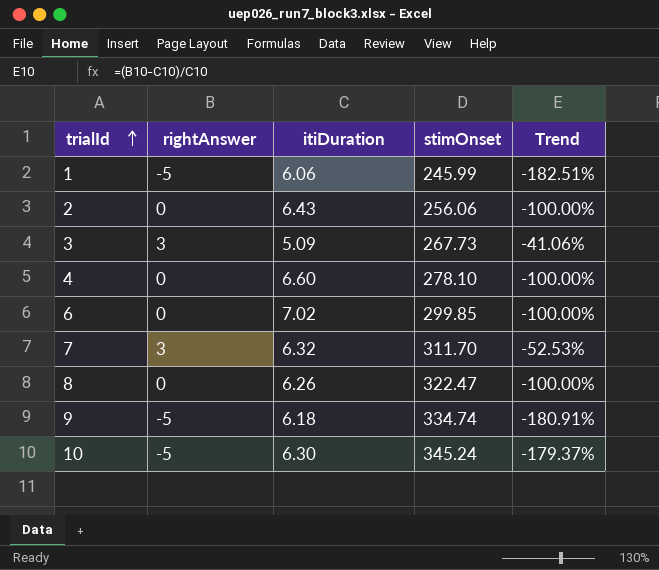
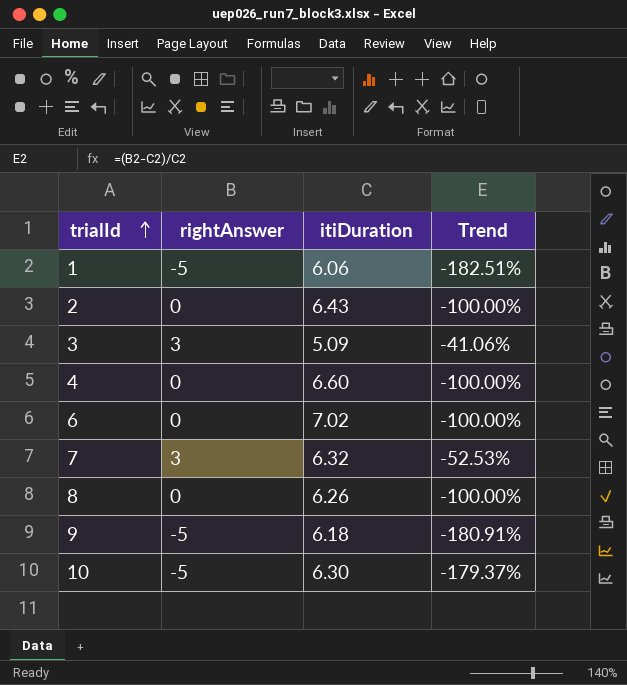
column stimOnset | position: 4 -> none

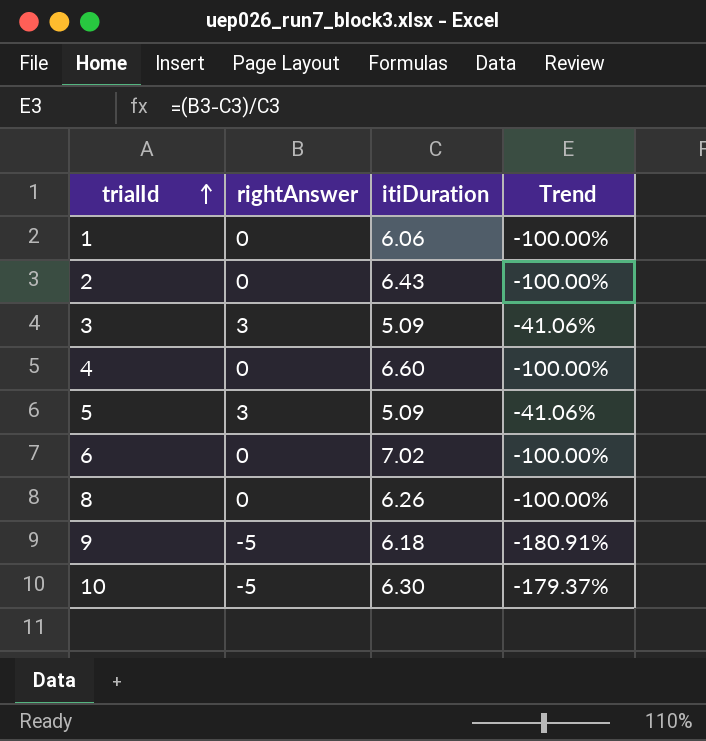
row 7: 3 | 6.32 | -52.53% -> none
1 | rightAnswer: -5 -> 0
1 | Trend: -182.51% -> -100.00%
row 5: none -> 3 | 5.09 | -41.06%

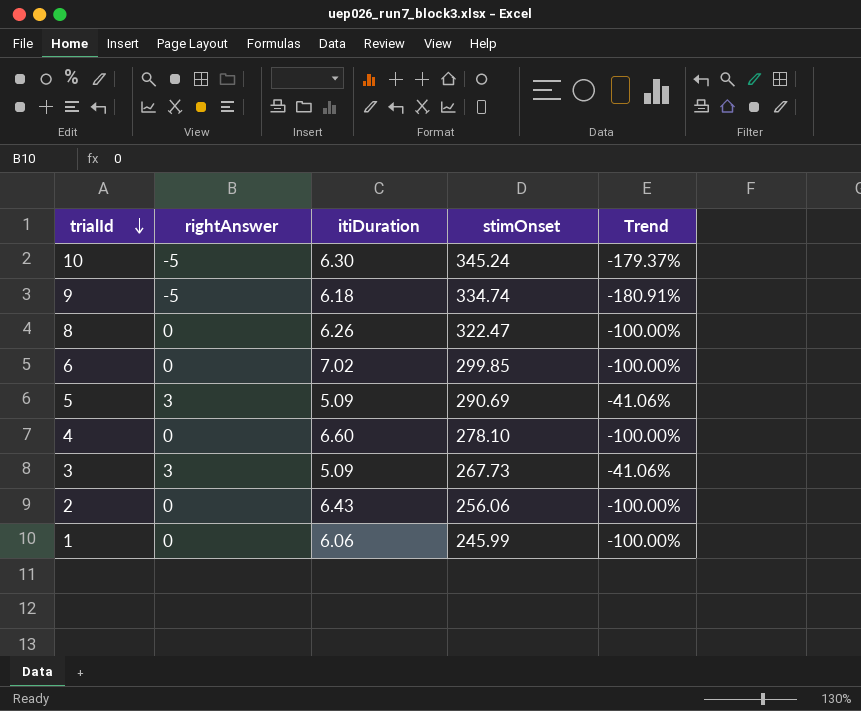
row order: trialId ascending -> trialId descending
column stimOnset | position: none -> 4

